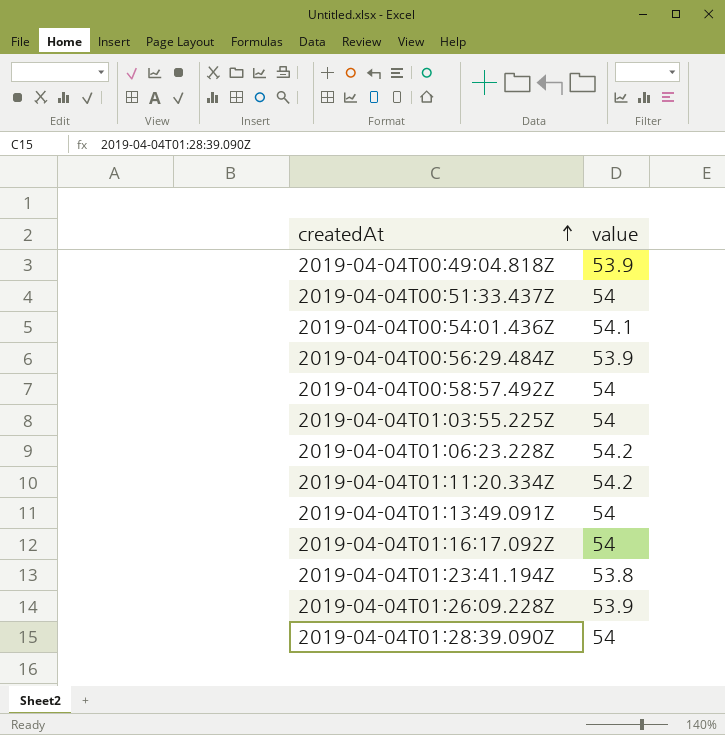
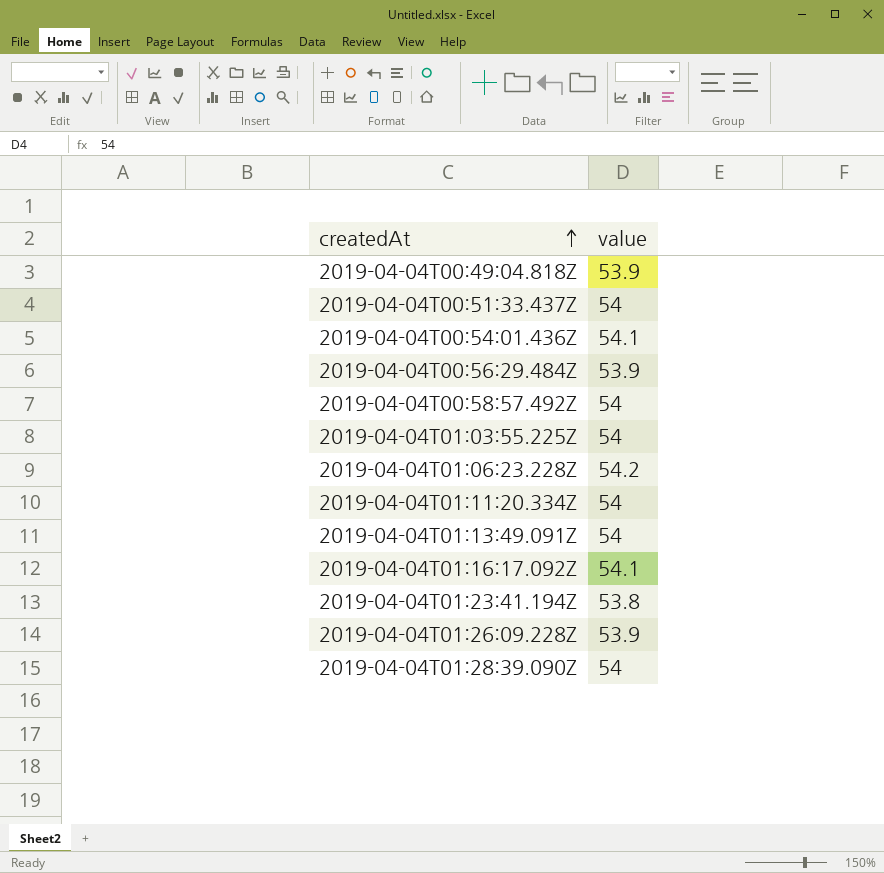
2019-04-04T01:11:20.334Z | value: 54.2 -> 54
2019-04-04T01:16:17.092Z | value: 54 -> 54.1

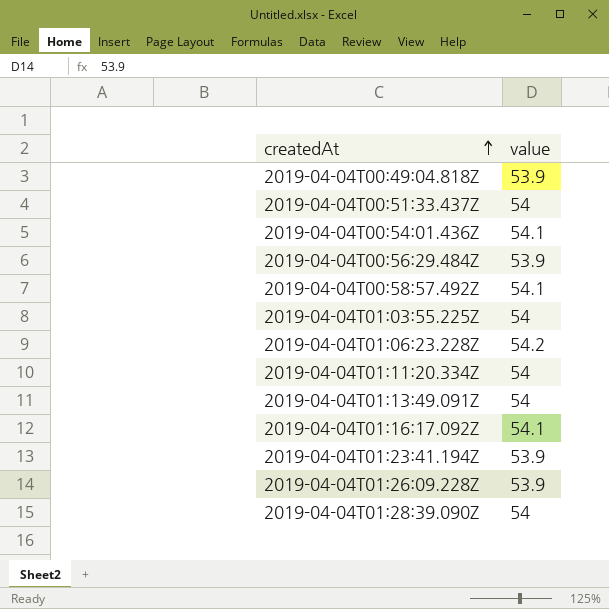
2019-04-04T00:58:57.492Z | value: 54 -> 54.1
2019-04-04T01:23:41.194Z | value: 53.8 -> 53.9

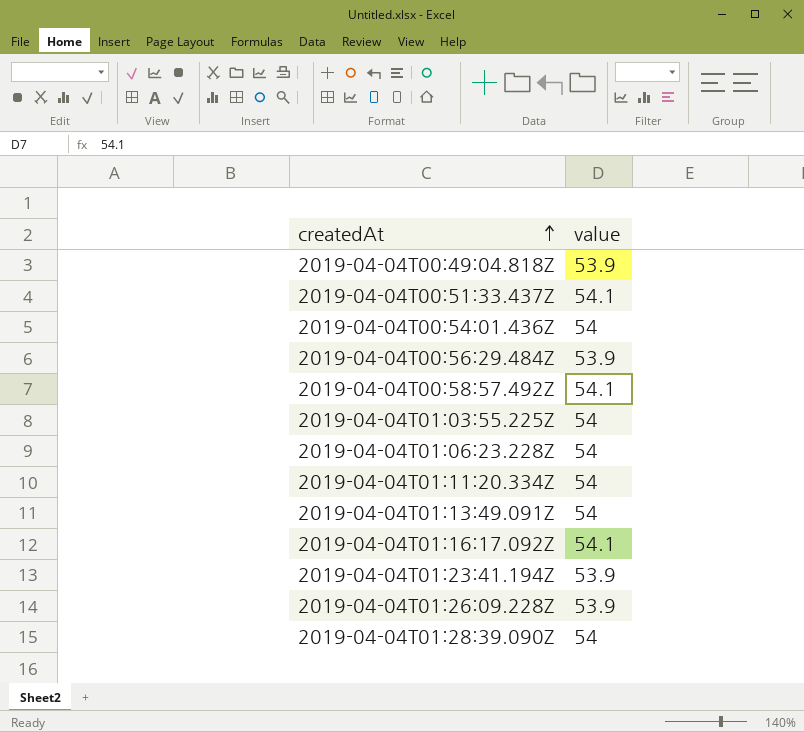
2019-04-04T00:51:33.437Z | value: 54 -> 54.1
2019-04-04T00:54:01.436Z | value: 54.1 -> 54
2019-04-04T01:06:23.228Z | value: 54.2 -> 54

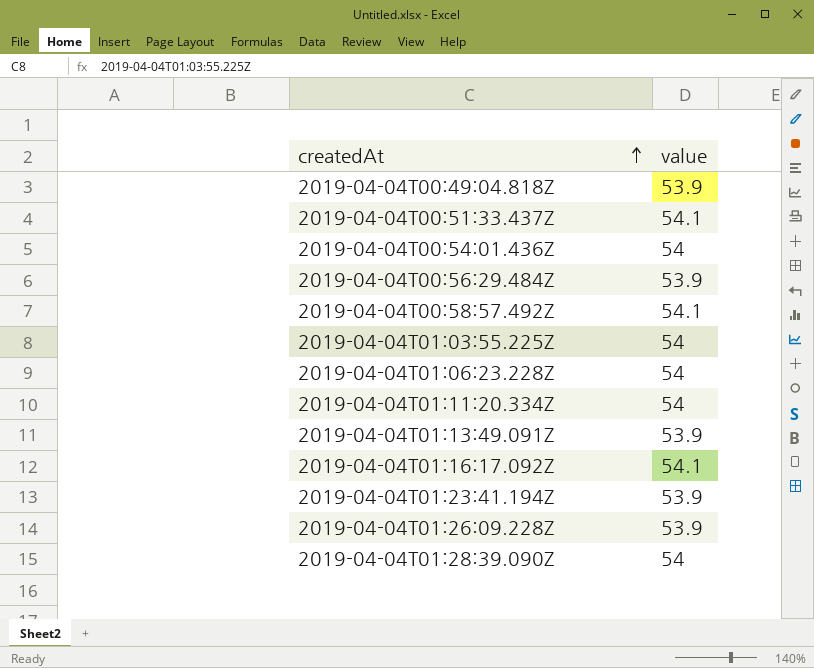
2019-04-04T01:13:49.091Z | value: 54 -> 53.9

